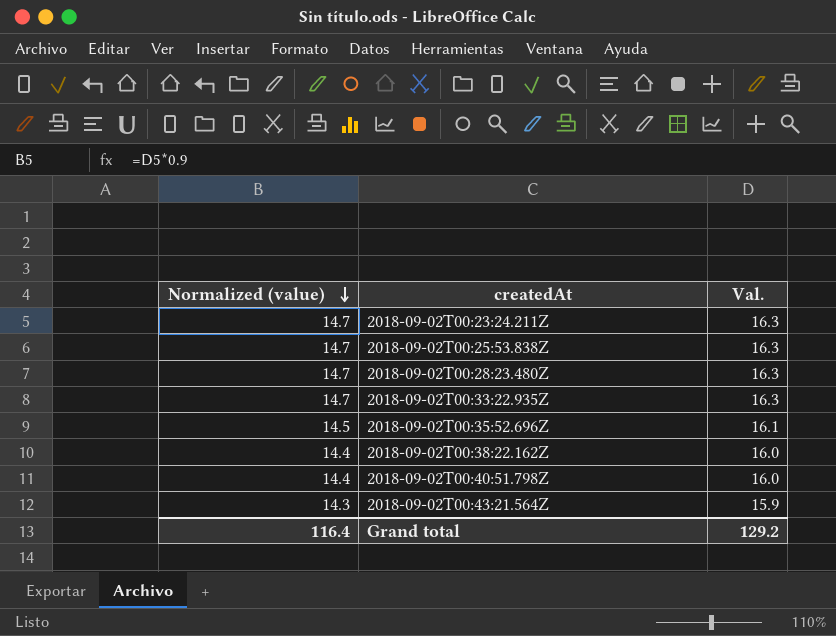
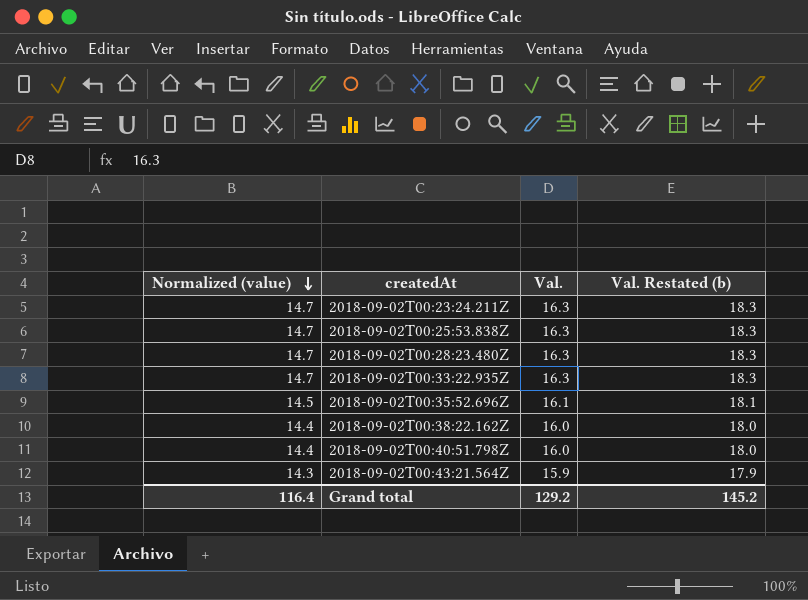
column Val. Restated (b) | formula: none -> [Val.] + 2

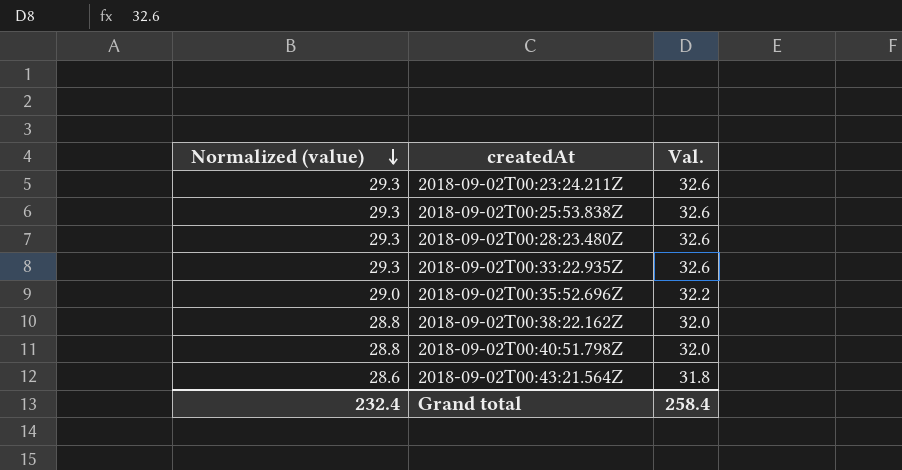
column Val. Restated (b) | formula: [Val.] + 2 -> none
2018-09-02T00:23:24.211Z | Normalized (value): 14.7 -> 29.3
2018-09-02T00:23:24.211Z | Val.: 16.3 -> 32.6
2018-09-02T00:25:53.838Z | Normalized (value): 14.7 -> 29.3
2018-09-02T00:25:53.838Z | Val.: 16.3 -> 32.6
2018-09-02T00:28:23.480Z | Normalized (value): 14.7 -> 29.3
2018-09-02T00:28:23.480Z | Val.: 16.3 -> 32.6
2018-09-02T00:33:22.935Z | Normalized (value): 14.7 -> 29.3
2018-09-02T00:33:22.935Z | Val.: 16.3 -> 32.6
2018-09-02T00:35:52.696Z | Normalized (value): 14.5 -> 29.0
2018-09-02T00:35:52.696Z | Val.: 16.1 -> 32.2
2018-09-02T00:38:22.162Z | Normalized (value): 14.4 -> 28.8
2018-09-02T00:38:22.162Z | Val.: 16.0 -> 32.0
2018-09-02T00:40:51.798Z | Normalized (value): 14.4 -> 28.8
2018-09-02T00:40:51.798Z | Val.: 16.0 -> 32.0
2018-09-02T00:43:21.564Z | Normalized (value): 14.3 -> 28.6
2018-09-02T00:43:21.564Z | Val.: 15.9 -> 31.8
Grand total | Normalized (value): 116.4 -> 232.4
Grand total | Val.: 129.2 -> 258.4

